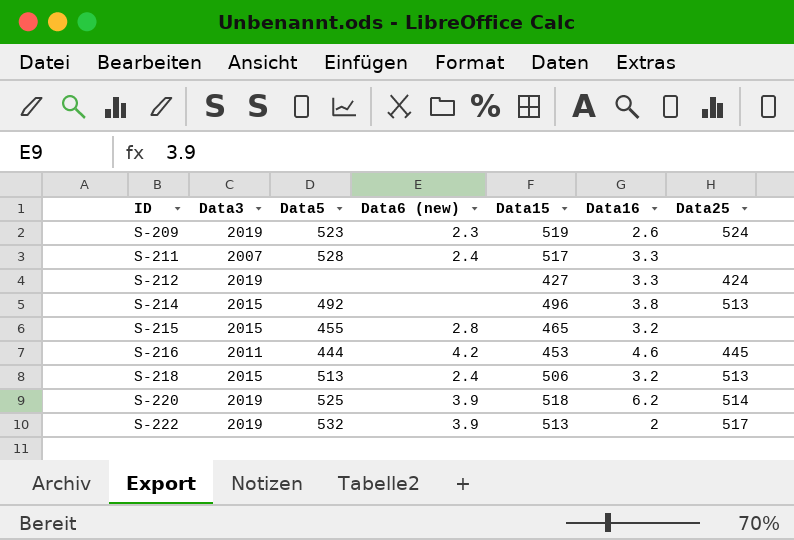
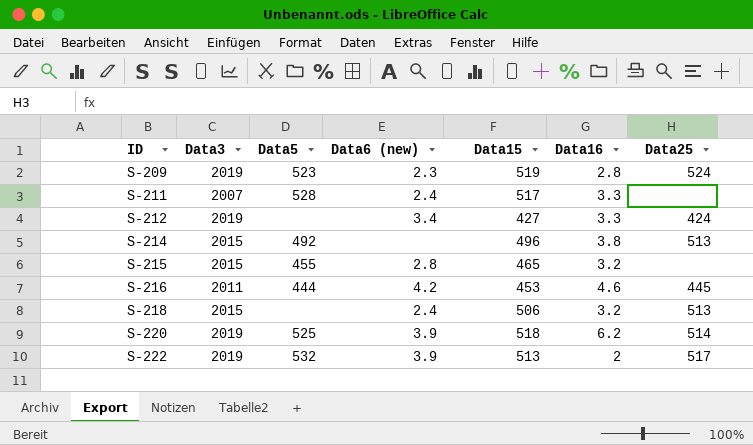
S-209 | Data16: 2.6 -> 2.8
S-212 | Data6 (new): none -> 3.4
S-218 | Data5: 513 -> none

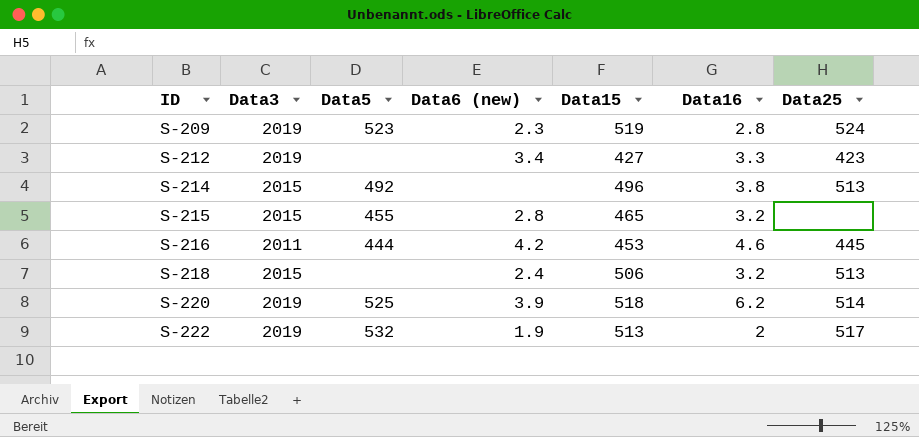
row S-211: 2007 | 528 | 2.4 | 517 | 3.3 | none -> none
S-212 | Data25: 424 -> 423
S-222 | Data6 (new): 3.9 -> 1.9

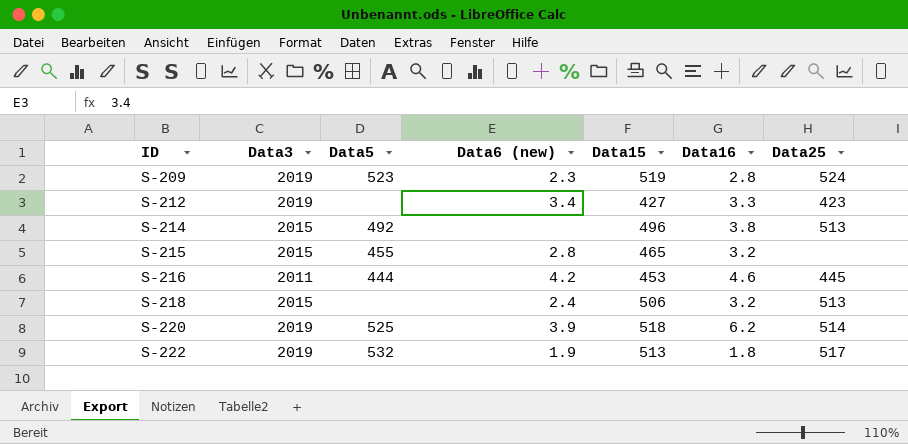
S-222 | Data16: 2 -> 1.8

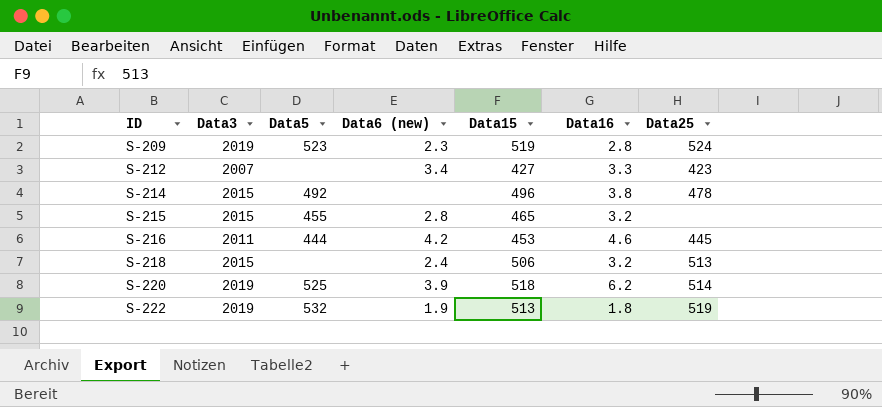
S-212 | Data3: 2019 -> 2007
S-214 | Data25: 513 -> 478
S-222 | Data25: 517 -> 519

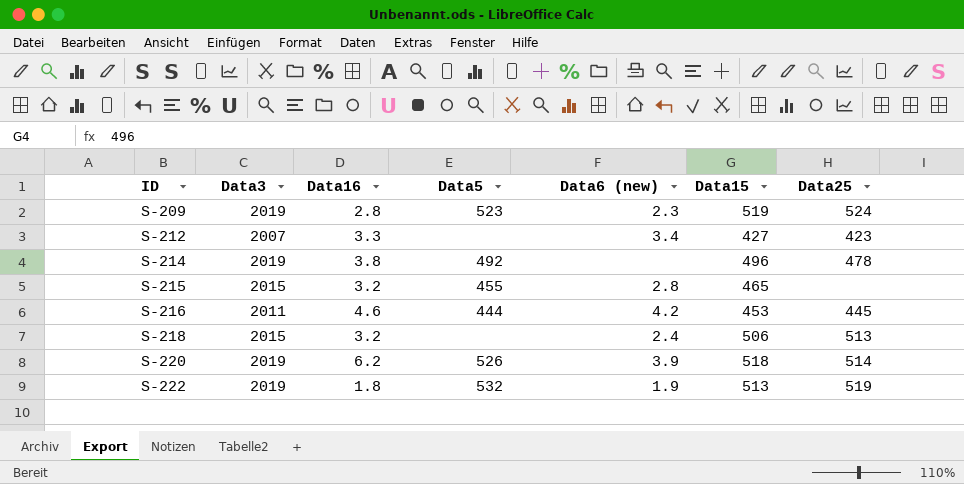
column Data16 | position: 6 -> 3
S-214 | Data3: 2015 -> 2019
S-220 | Data5: 525 -> 526

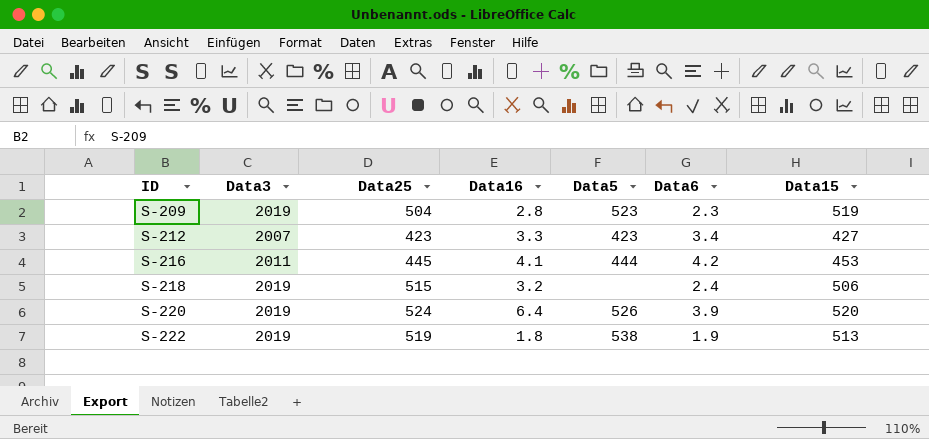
column Data25 | position: 7 -> 3
column name: Data6 (new) -> Data6
row S-214: 2019 | 3.8 | 492 | none | 496 | 478 -> none
row S-215: 2015 | 3.2 | 455 | 2.8 | 465 | none -> none
S-209 | Data25: 524 -> 504
S-212 | Data5: none -> 423
S-216 | Data16: 4.6 -> 4.1
S-218 | Data3: 2015 -> 2019
S-218 | Data25: 513 -> 515
S-220 | Data25: 514 -> 524
S-220 | Data16: 6.2 -> 6.4
S-220 | Data15: 518 -> 520
S-222 | Data5: 532 -> 538

